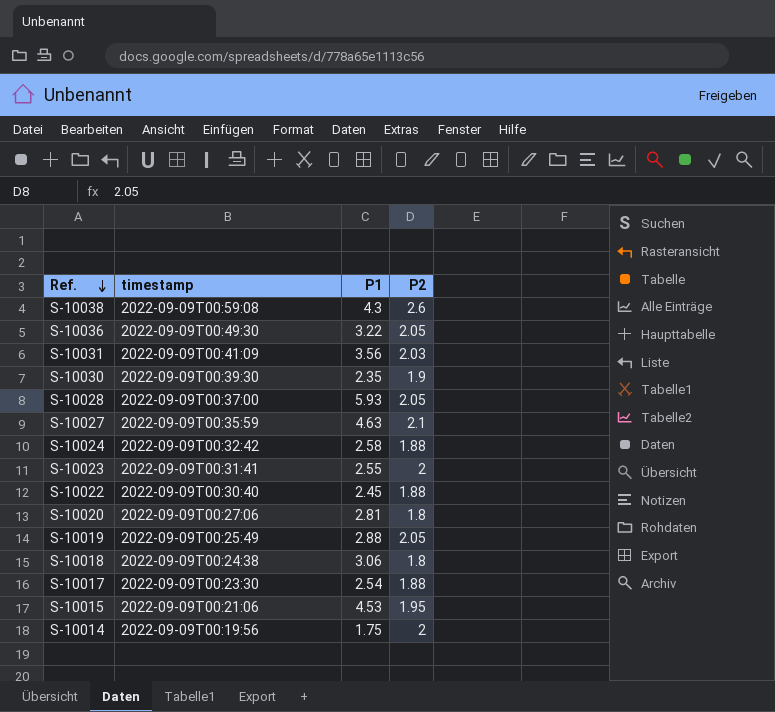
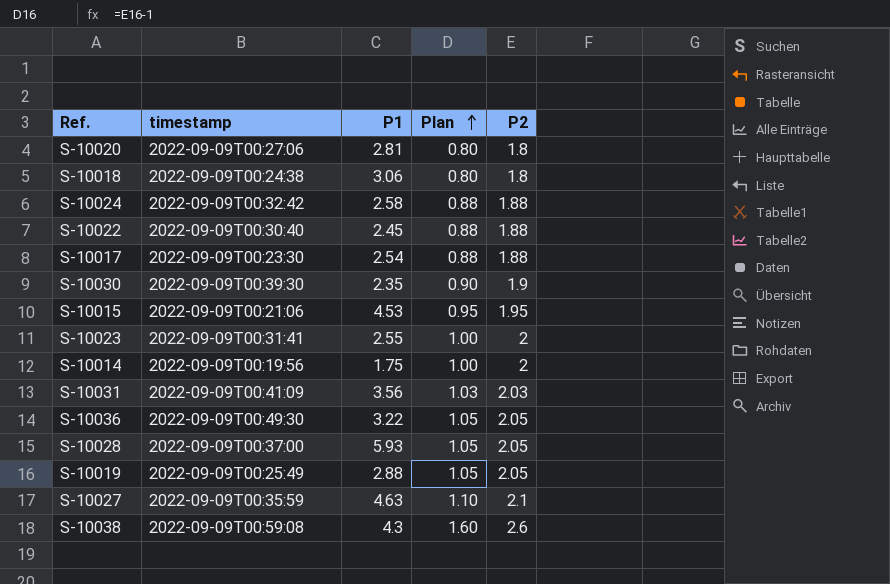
row order: Ref. descending -> Plan ascending
column Plan | formula: none -> [P2] - 1

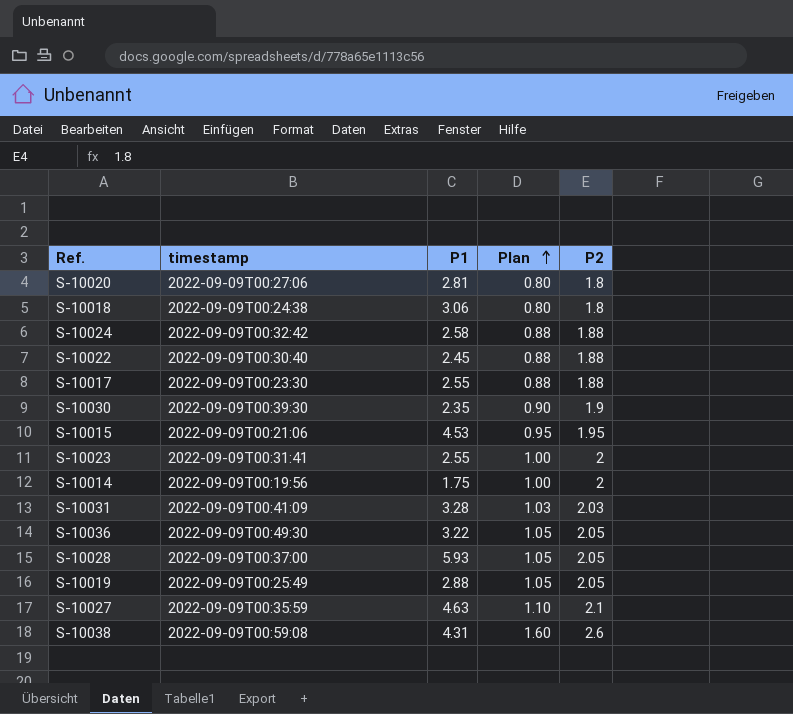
S-10017 | P1: 2.54 -> 2.55
S-10031 | P1: 3.56 -> 3.28
S-10038 | P1: 4.3 -> 4.31

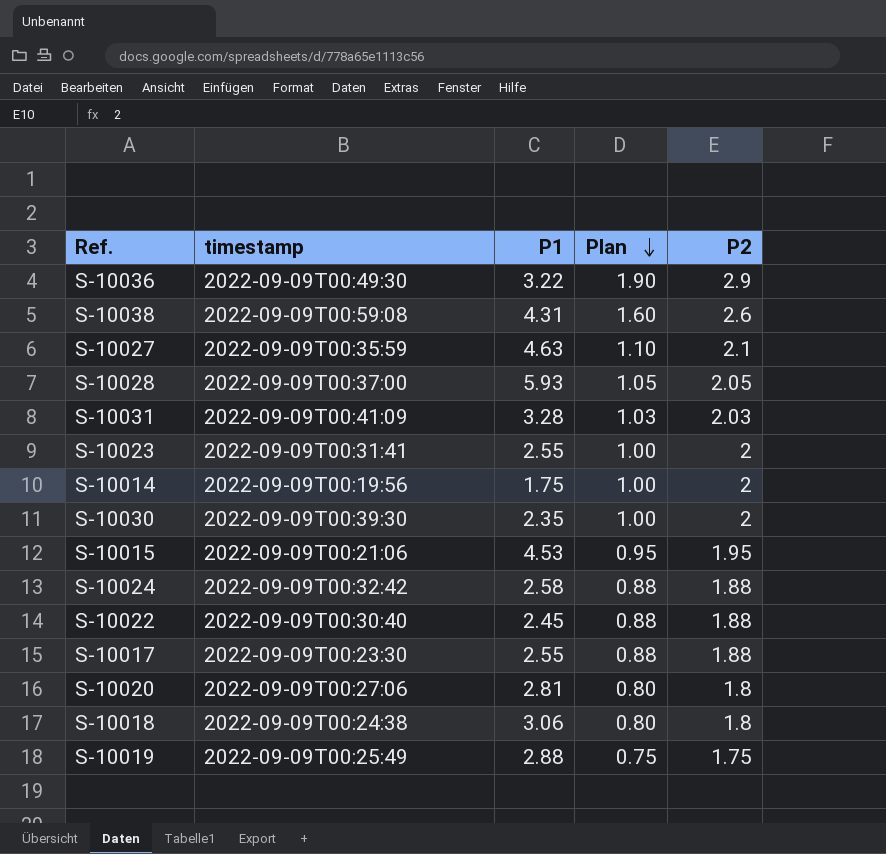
row order: Plan ascending -> Plan descending
S-10036 | Plan: 1.05 -> 1.90
S-10036 | P2: 2.05 -> 2.9
S-10030 | Plan: 0.90 -> 1.00
S-10030 | P2: 1.9 -> 2
S-10019 | Plan: 1.05 -> 0.75
S-10019 | P2: 2.05 -> 1.75

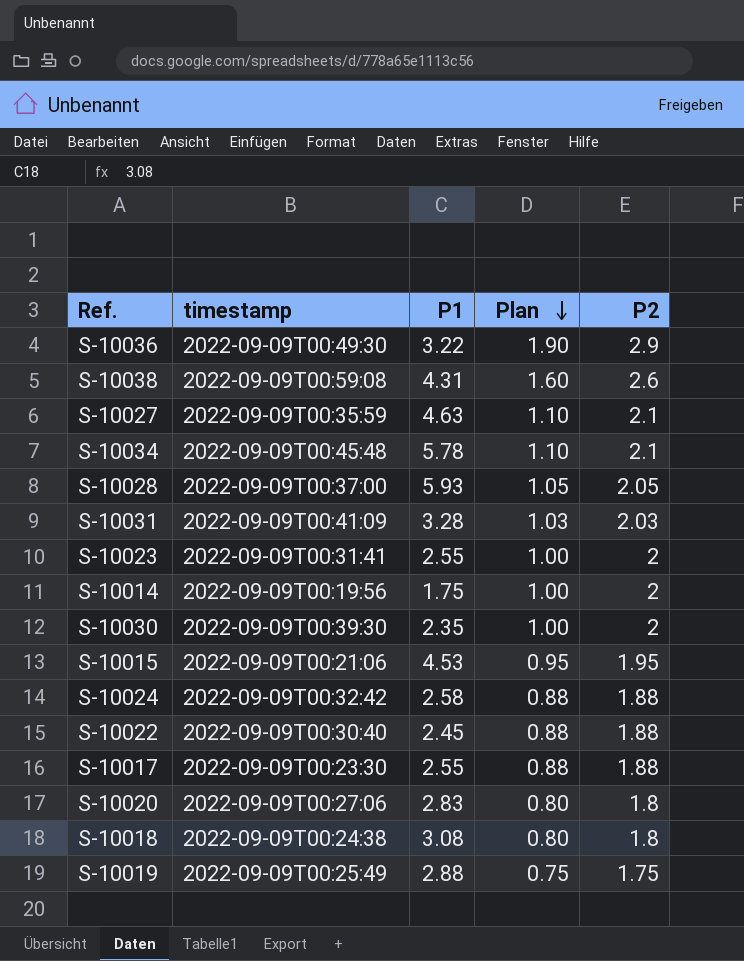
row S-10034: none -> 2022-09-09T00:45:48 | 5.78 | 1.10 | 2.1
S-10020 | P1: 2.81 -> 2.83
S-10018 | P1: 3.06 -> 3.08

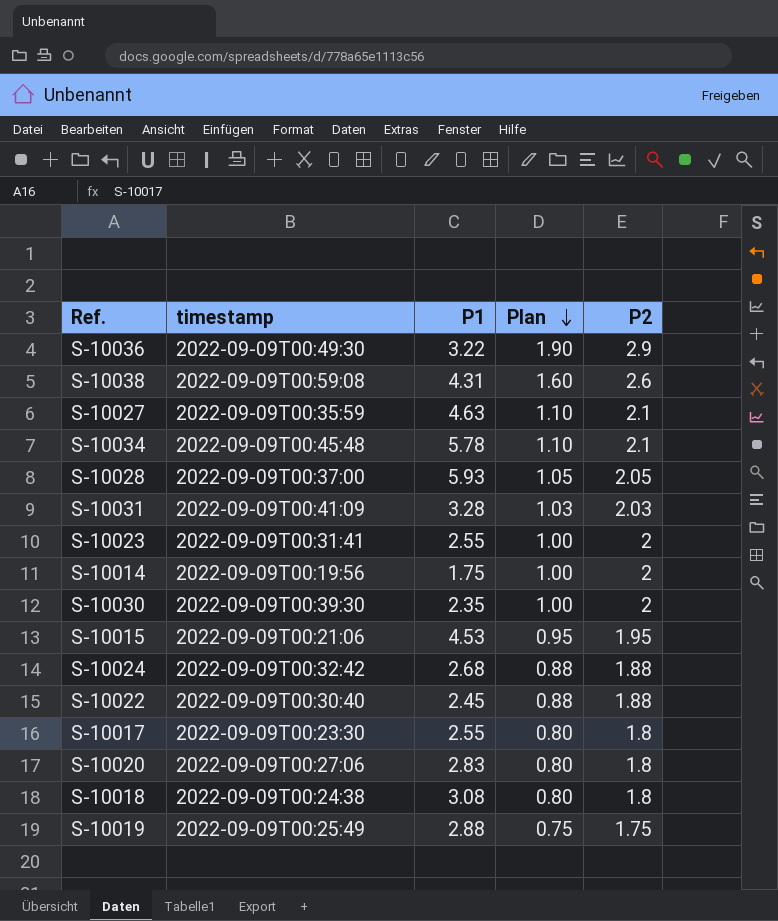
S-10024 | P1: 2.58 -> 2.68
S-10017 | Plan: 0.88 -> 0.80
S-10017 | P2: 1.88 -> 1.8

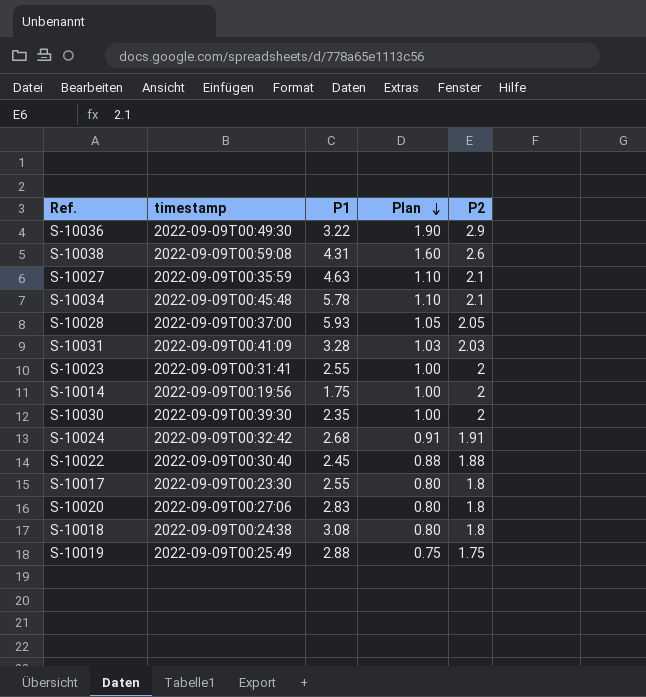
row S-10015: 2022-09-09T00:21:06 | 4.53 | 0.95 | 1.95 -> none
S-10024 | Plan: 0.88 -> 0.91
S-10024 | P2: 1.88 -> 1.91

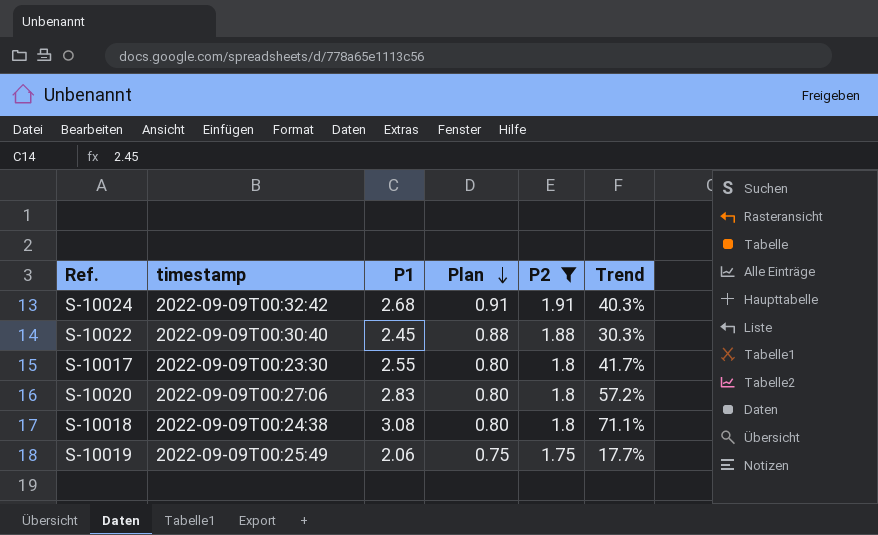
filter: none -> P2 <= 1.91
column Trend | formula: none -> ([P1] - [P2]) / [P2]
S-10019 | P1: 2.88 -> 2.06

